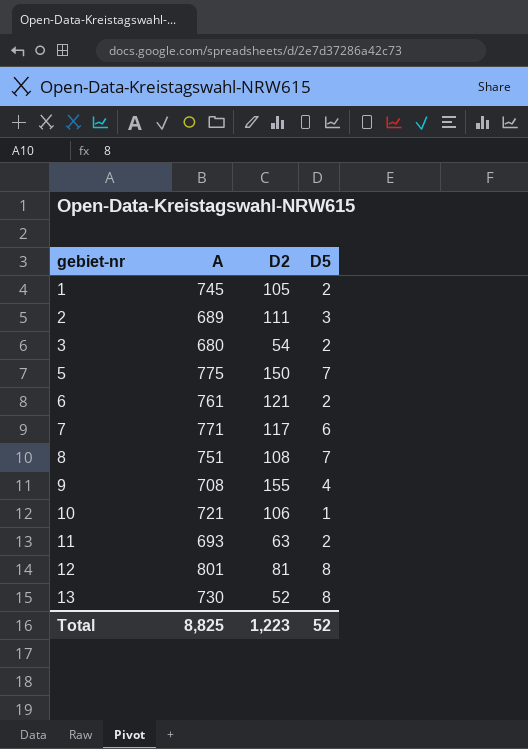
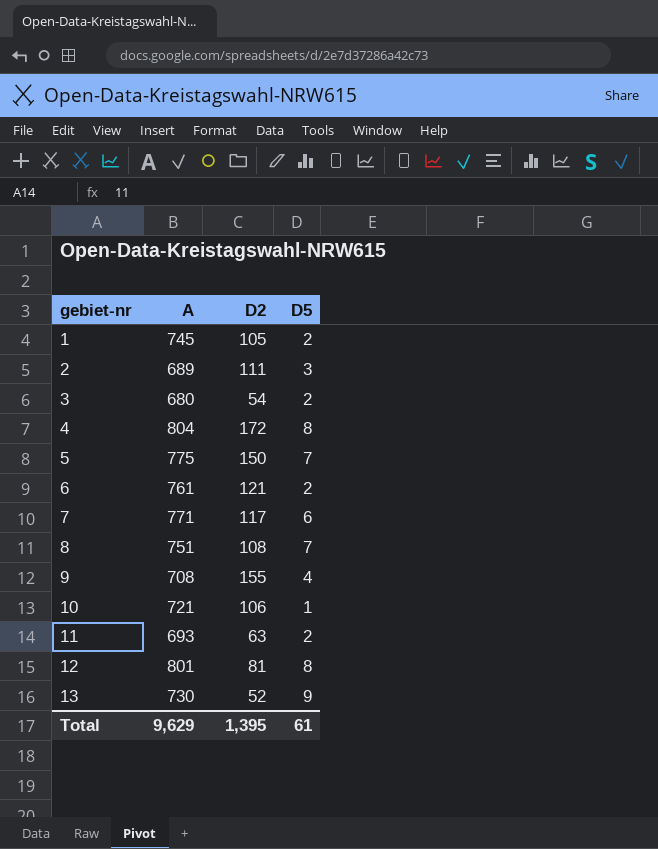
row 4: none -> 804 | 172 | 8
13 | D5: 8 -> 9
Total | A: 8,825 -> 9,629
Total | D2: 1,223 -> 1,395
Total | D5: 52 -> 61

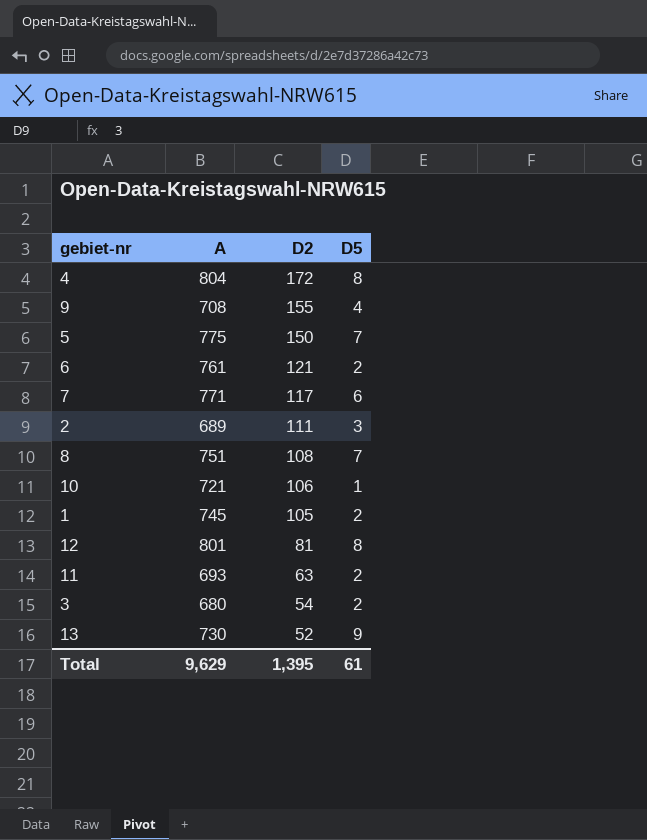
row order: gebiet-nr ascending -> D2 descending

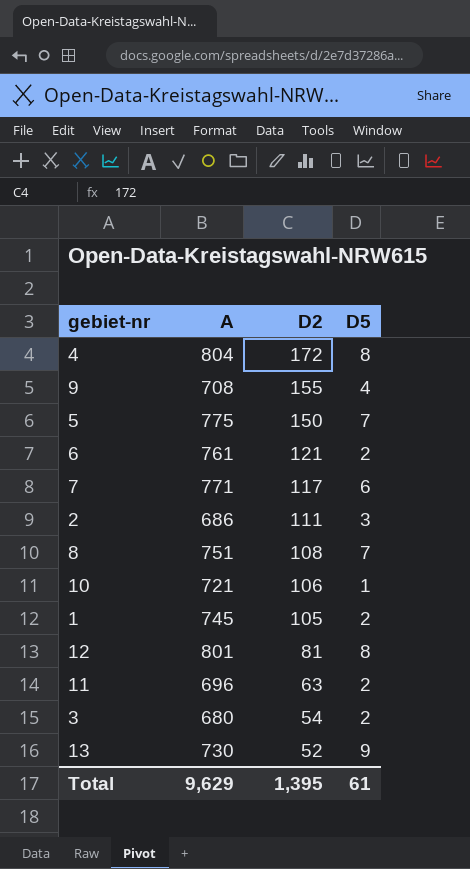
2 | A: 689 -> 686
11 | A: 693 -> 696

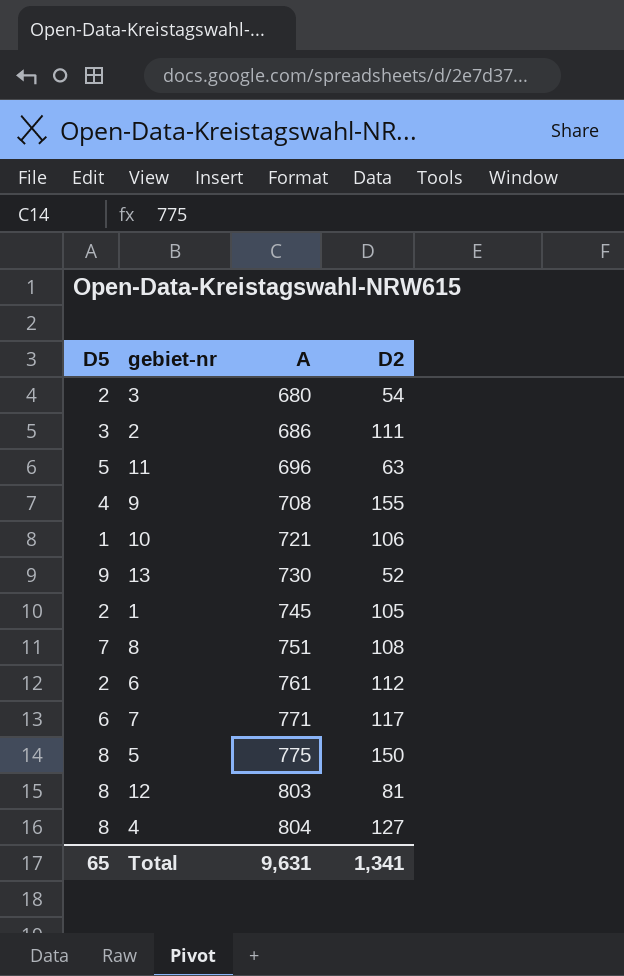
row order: D2 descending -> A ascending
column D5 | position: 4 -> 1
11 | D5: 2 -> 5
6 | D2: 121 -> 112
5 | D5: 7 -> 8
12 | A: 801 -> 803
4 | D2: 172 -> 127
Total | D5: 61 -> 65
Total | A: 9,629 -> 9,631
Total | D2: 1,395 -> 1,341

